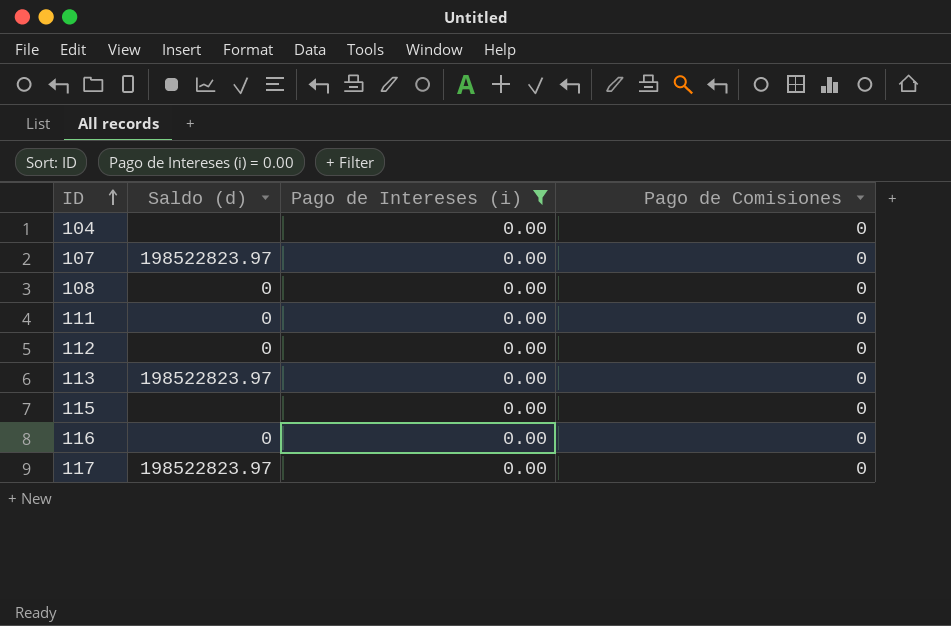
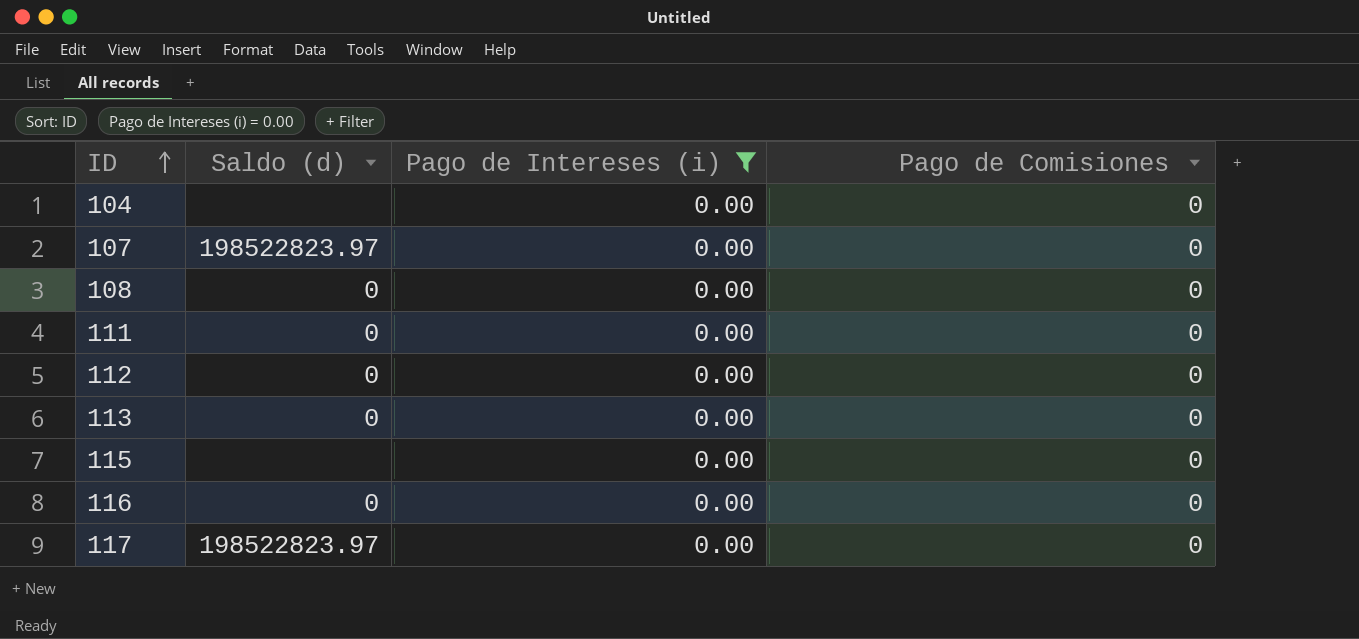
113 | Saldo (d): 198522823.97 -> 0

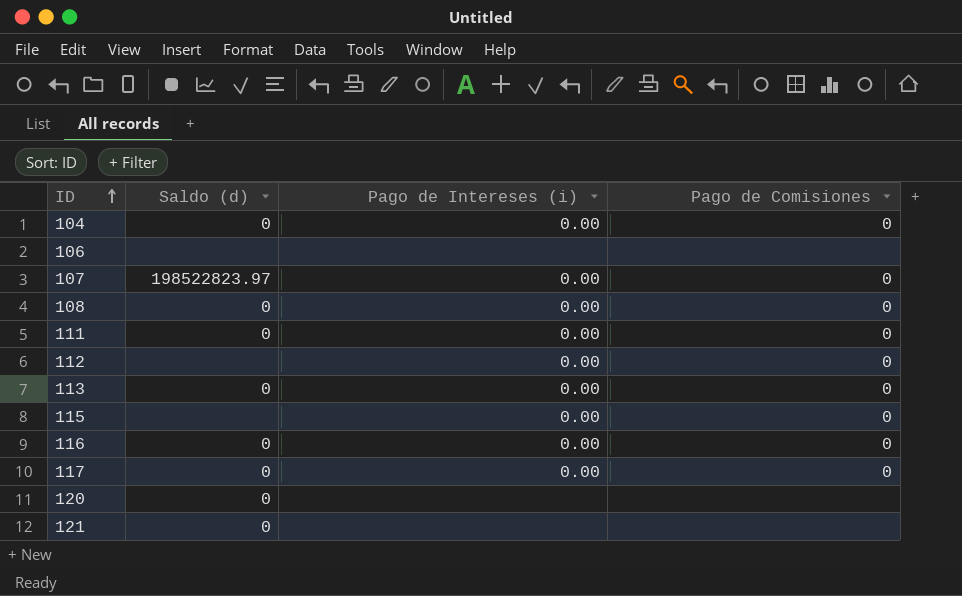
filter: Pago de Intereses (i) = 0.00 -> none
104 | Saldo (d): none -> 0
112 | Saldo (d): 0 -> none
117 | Saldo (d): 198522823.97 -> 0

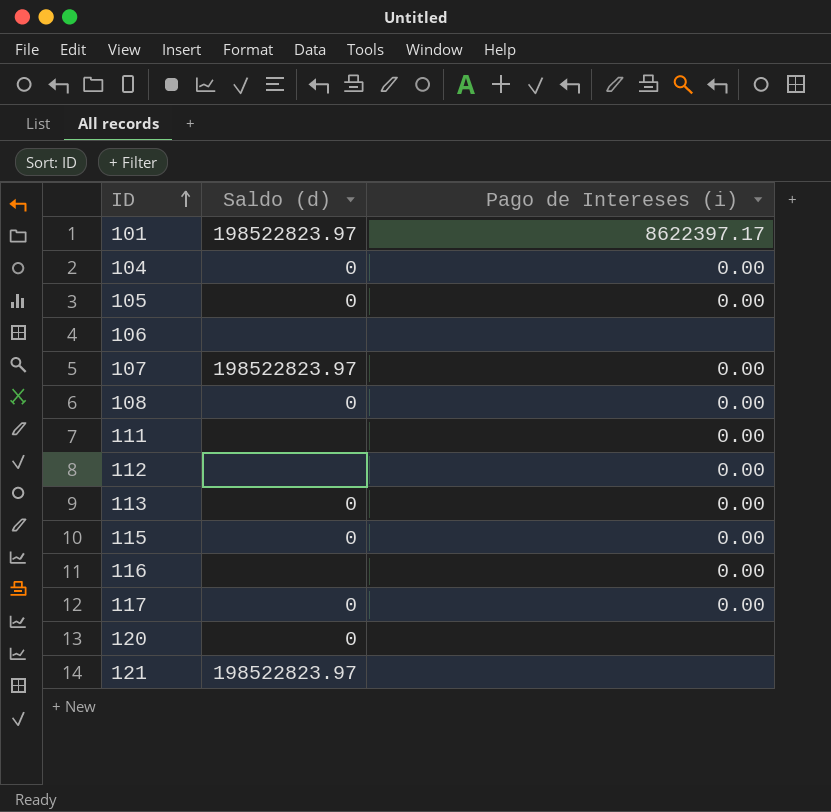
column Pago de Comisiones | position: 4 -> none
row 101: none -> 198522823.97 | 8622397.17
row 105: none -> 0 | 0.00
111 | Saldo (d): 0 -> none
115 | Saldo (d): none -> 0
116 | Saldo (d): 0 -> none
121 | Saldo (d): 0 -> 198522823.97

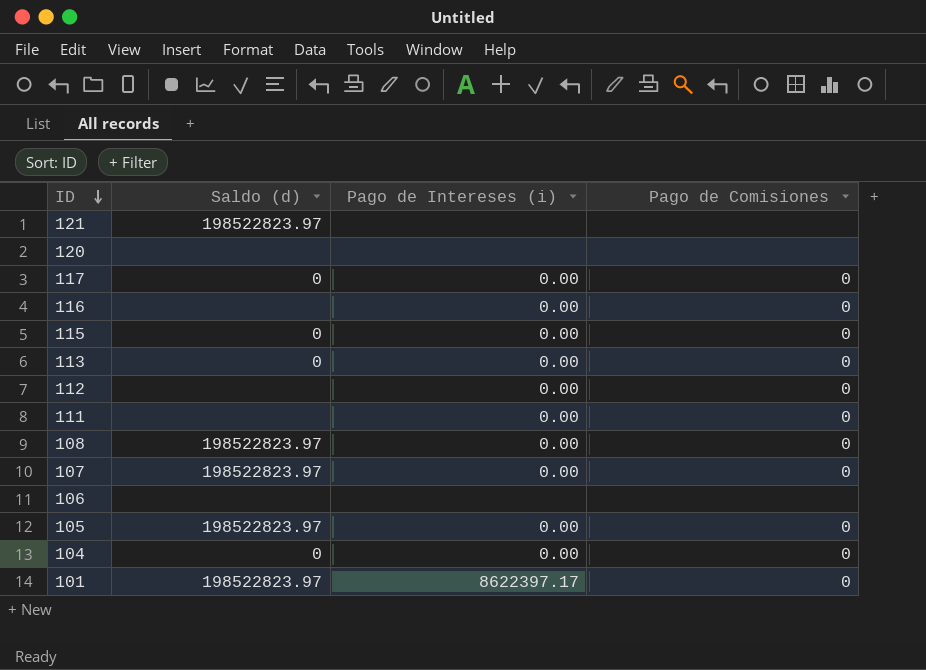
row order: ID ascending -> ID descending
column Pago de Comisiones | position: none -> 4
120 | Saldo (d): 0 -> none
108 | Saldo (d): 0 -> 198522823.97
105 | Saldo (d): 0 -> 198522823.97

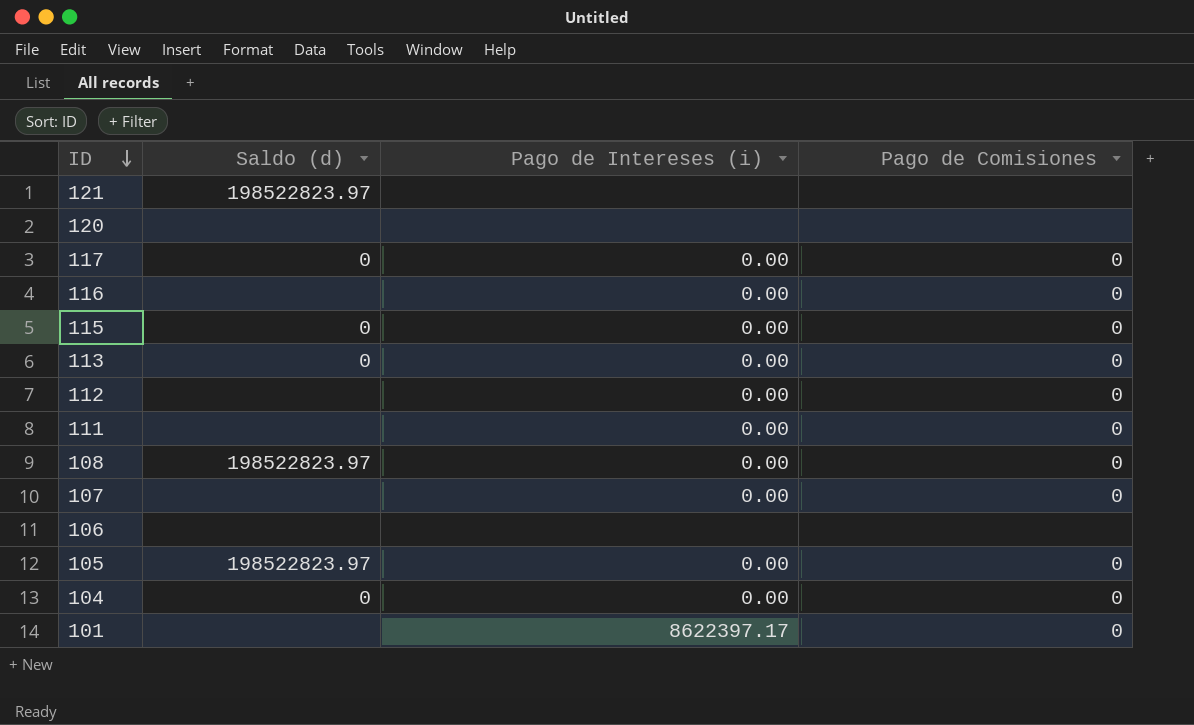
107 | Saldo (d): 198522823.97 -> none
101 | Saldo (d): 198522823.97 -> none

